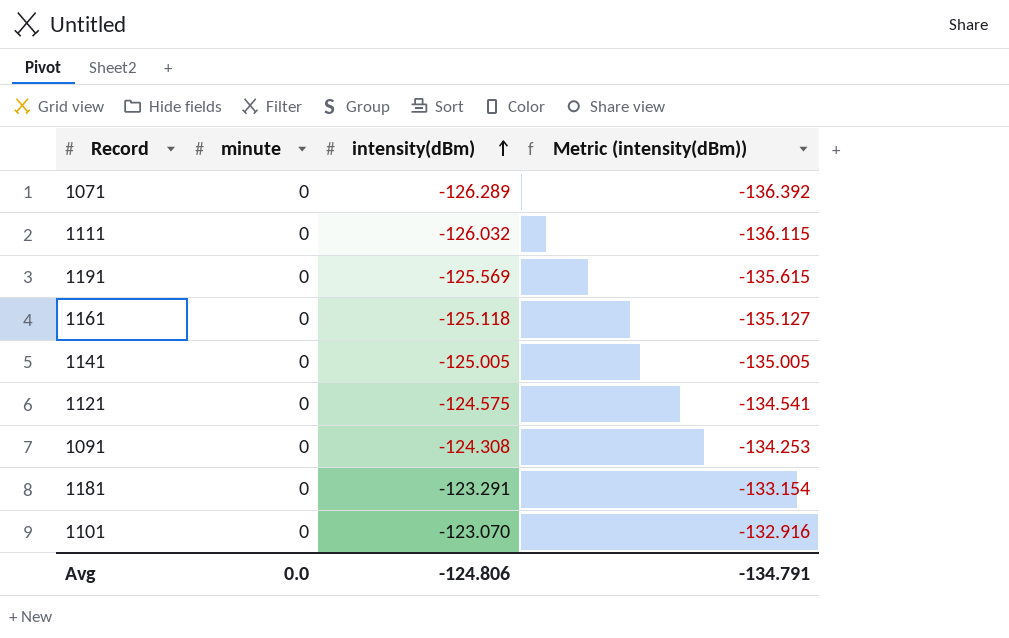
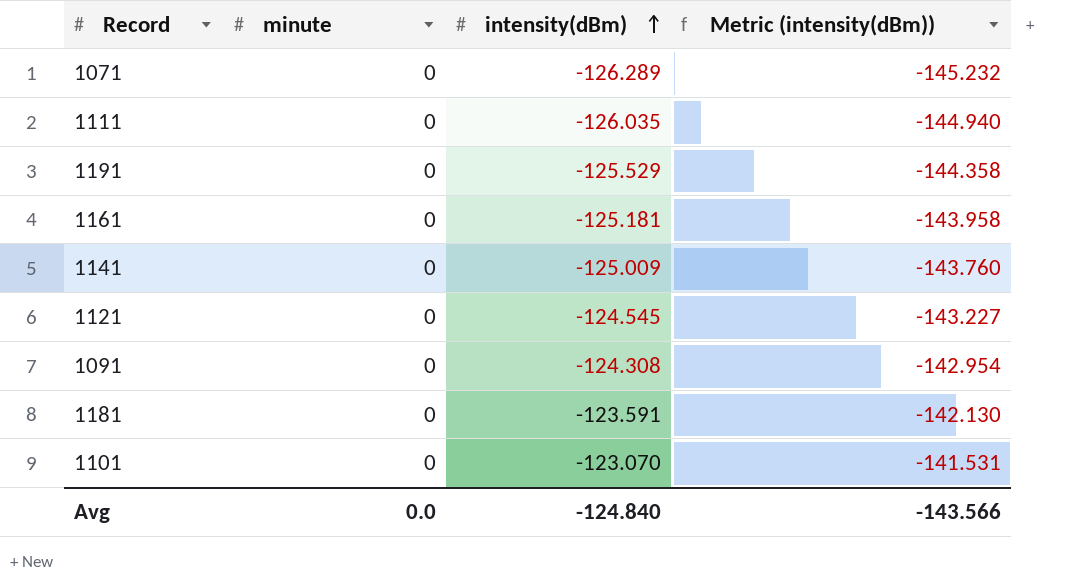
column Metric (intensity(dBm)) | formula: [intensity(dBm)] * 1.08 -> [intensity(dBm)] * 1.15
1111 | intensity(dBm): -126.032 -> -126.035
1191 | intensity(dBm): -125.569 -> -125.529
1161 | intensity(dBm): -125.118 -> -125.181
1141 | intensity(dBm): -125.005 -> -125.009
1121 | intensity(dBm): -124.575 -> -124.545
1181 | intensity(dBm): -123.291 -> -123.591
Avg | intensity(dBm): -124.806 -> -124.840
Avg | Metric (intensity(dBm)): -134.791 -> -143.566

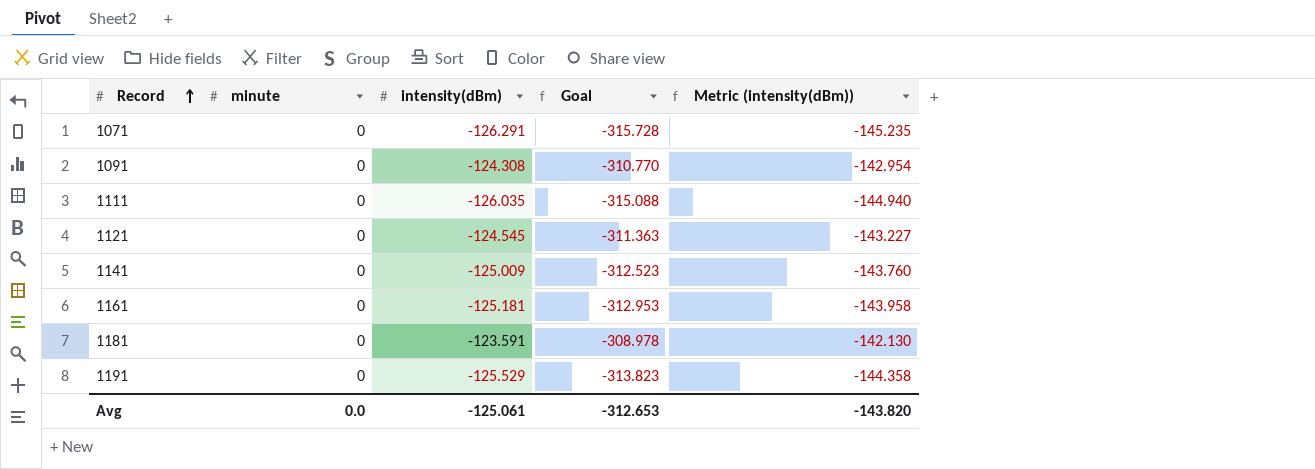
row order: intensity(dBm) ascending -> Record ascending
column Goal | formula: none -> [intensity(dBm)] * 2.5
row 1101: 0 | -123.070 | -141.531 -> none
1071 | intensity(dBm): -126.289 -> -126.291
1071 | Metric (intensity(dBm)): -145.232 -> -145.235
Avg | intensity(dBm): -124.840 -> -125.061
Avg | Metric (intensity(dBm)): -143.566 -> -143.820

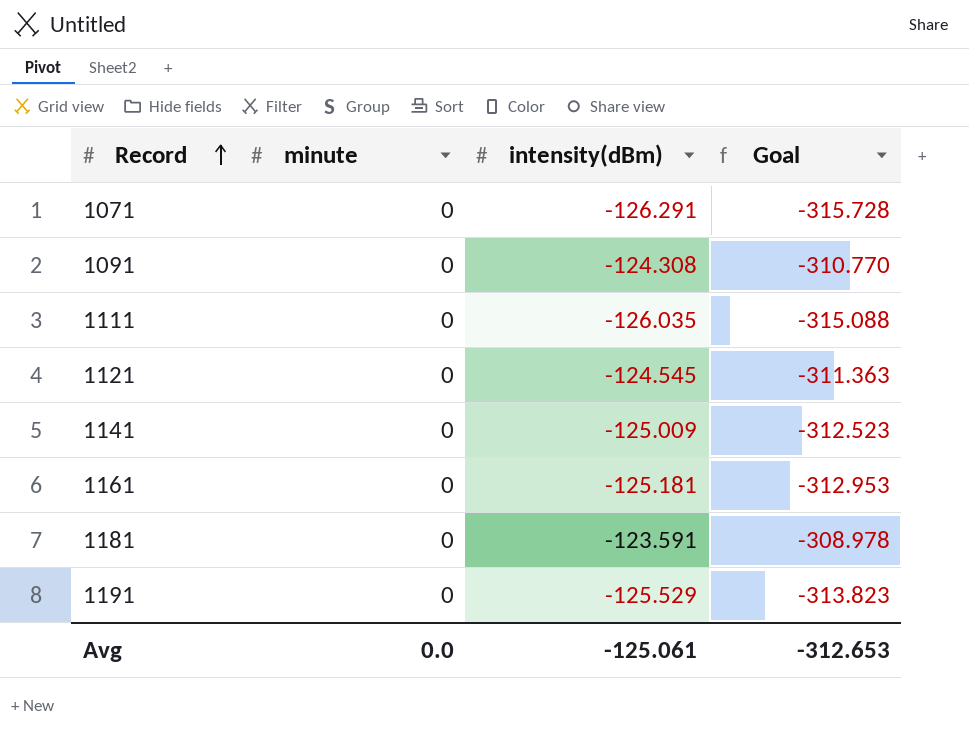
column Metric (intensity(dBm)) | formula: [intensity(dBm)] * 1.15 -> none

